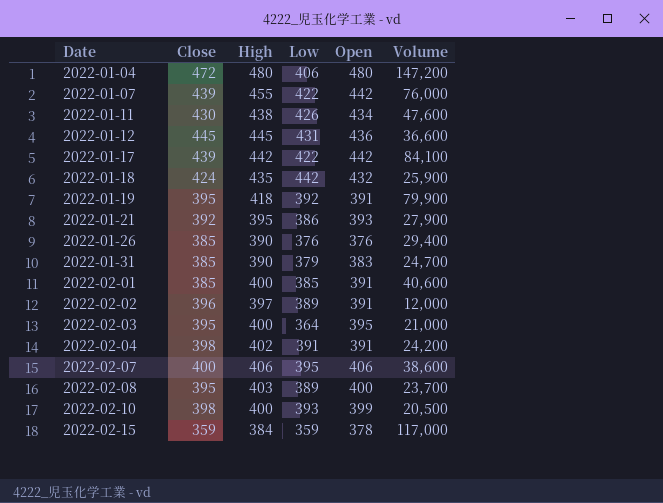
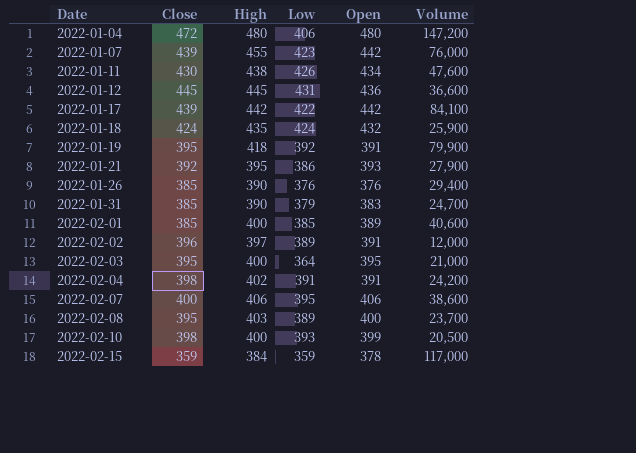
2022-01-07 | Low: 422 -> 423
2022-01-18 | Low: 442 -> 424
2022-02-01 | Open: 391 -> 389

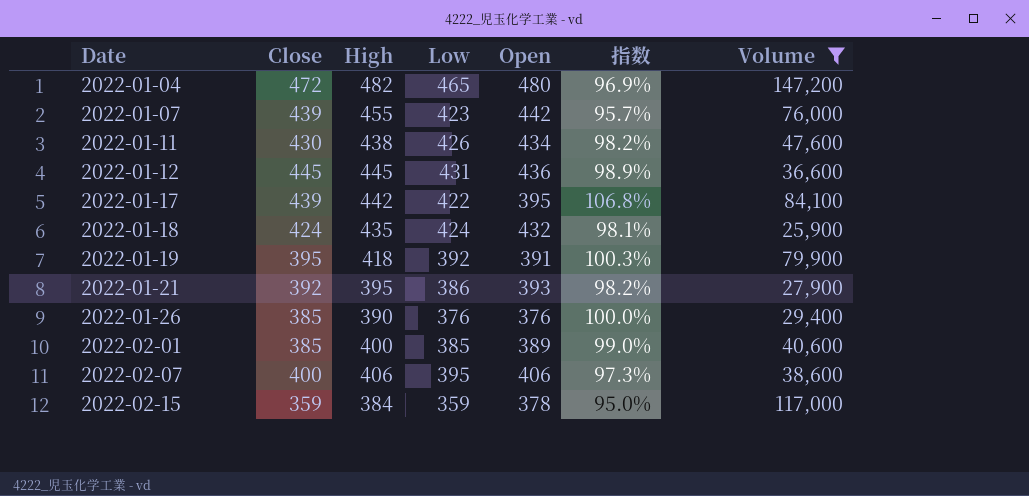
filter: none -> Volume >= 25,900
column 指数 | formula: none -> [Low] / [Open]
2022-01-04 | High: 480 -> 482
2022-01-04 | Low: 406 -> 465
2022-01-17 | Open: 442 -> 395

